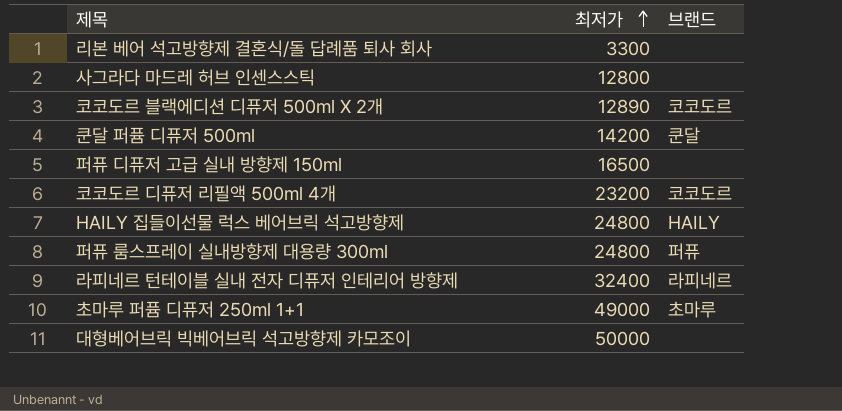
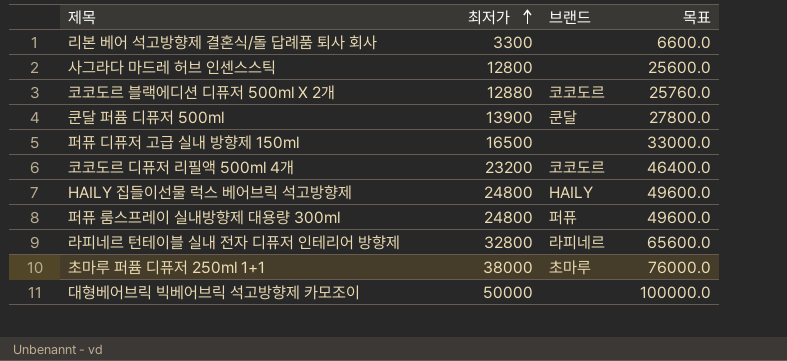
column 목표 | formula: none -> [최저가] * 2
코코도르 블랙에디션 디퓨저 500ml X 2개 | 최저가: 12890 -> 12880
쿤달 퍼퓸 디퓨저 500ml | 최저가: 14200 -> 13900
라피네르 턴테이블 실내 전자 디퓨저 인테리어 방향제 | 최저가: 32400 -> 32800
초마루 퍼퓸 디퓨저 250ml 1+1 | 최저가: 49000 -> 38000

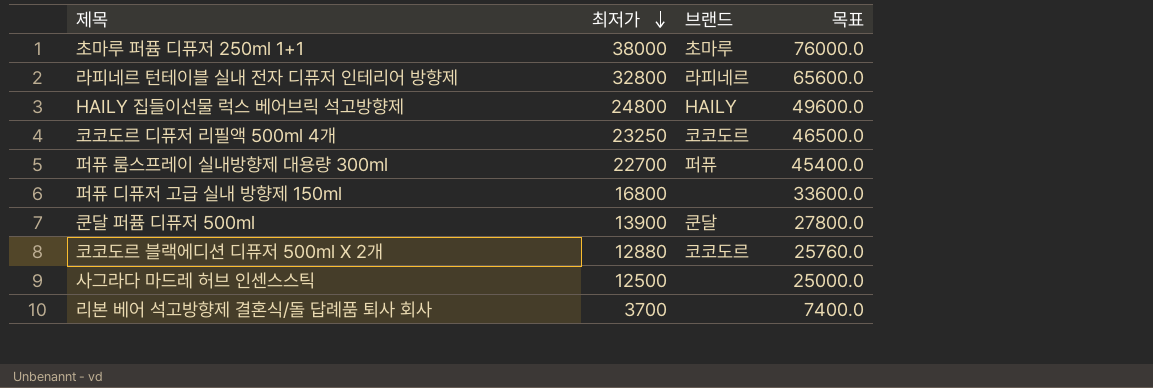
row order: 최저가 ascending -> 최저가 descending
row 대형베어브릭 빅베어브릭 석고방향제 카모조이: 50000 | none | 100000.0 -> none
코코도르 디퓨저 리필액 500ml 4개 | 최저가: 23200 -> 23250
코코도르 디퓨저 리필액 500ml 4개 | 목표: 46400.0 -> 46500.0
퍼퓨 룸스프레이 실내방향제 대용량 300ml | 최저가: 24800 -> 22700
퍼퓨 룸스프레이 실내방향제 대용량 300ml | 목표: 49600.0 -> 45400.0
퍼퓨 디퓨저 고급 실내 방향제 150ml | 최저가: 16500 -> 16800
퍼퓨 디퓨저 고급 실내 방향제 150ml | 목표: 33000.0 -> 33600.0
사그라다 마드레 허브 인센스스틱 | 최저가: 12800 -> 12500
사그라다 마드레 허브 인센스스틱 | 목표: 25600.0 -> 25000.0
리본 베어 석고방향제 결혼식/돌 답례품 퇴사 회사 | 최저가: 3300 -> 3700
리본 베어 석고방향제 결혼식/돌 답례품 퇴사 회사 | 목표: 6600.0 -> 7400.0

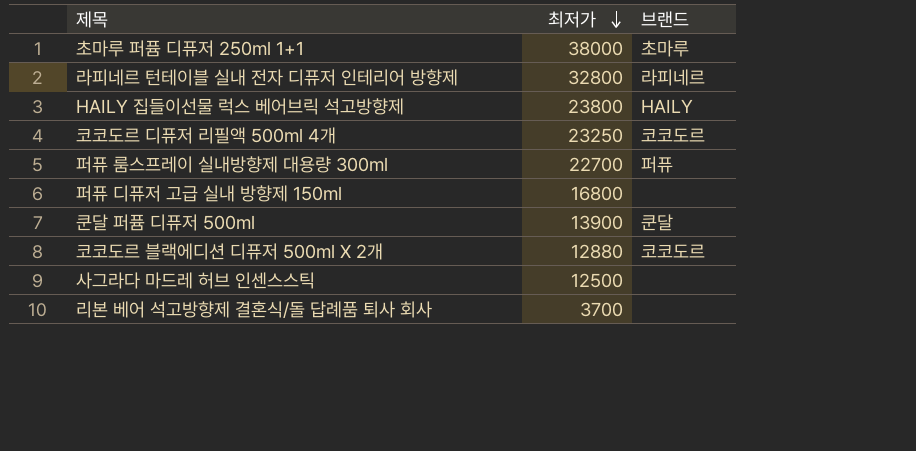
column 목표 | formula: [최저가] * 2 -> none
HAILY 집들이선물 럭스 베어브릭 석고방향제 | 최저가: 24800 -> 23800

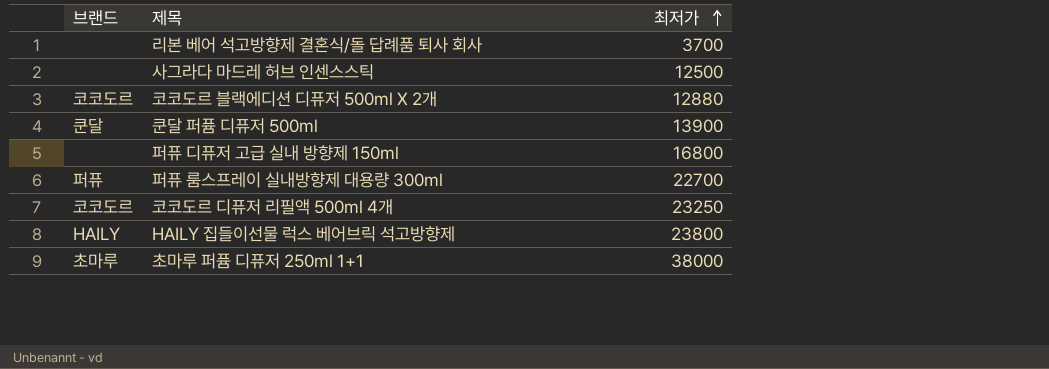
row order: 최저가 descending -> 최저가 ascending
column 브랜드 | position: 3 -> 1
row 라피네르 턴테이블 실내 전자 디퓨저 인테리어 방향제: 32800 | 라피네르 -> none

